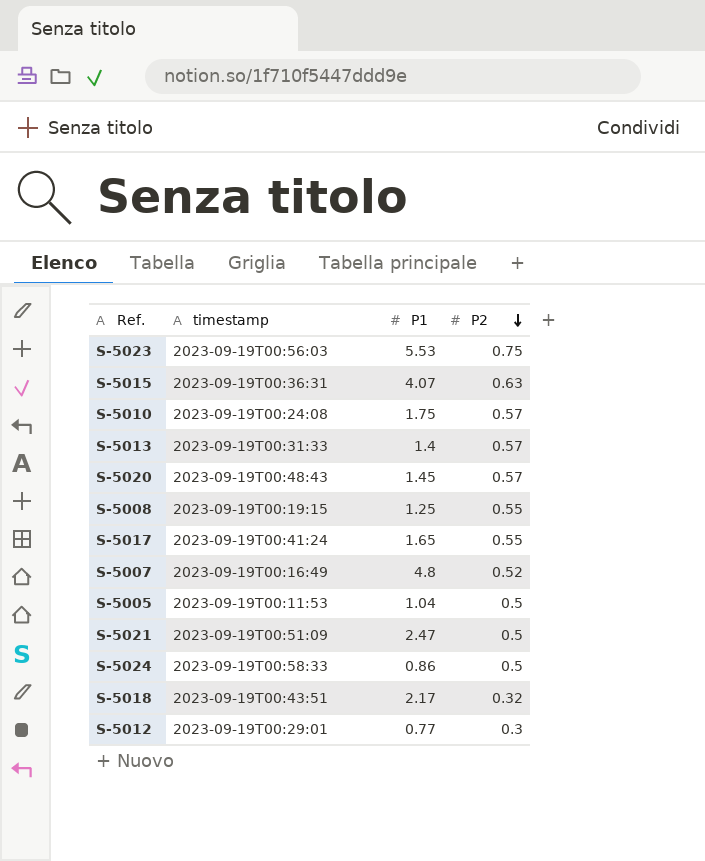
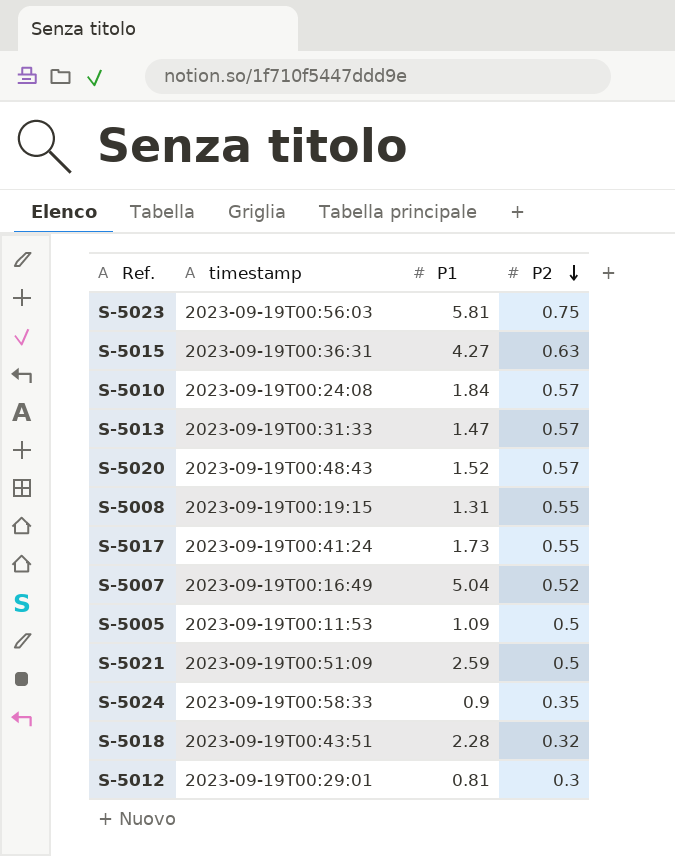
S-5023 | P1: 5.53 -> 5.81
S-5015 | P1: 4.07 -> 4.27
S-5010 | P1: 1.75 -> 1.84
S-5013 | P1: 1.4 -> 1.47
S-5020 | P1: 1.45 -> 1.52
S-5008 | P1: 1.25 -> 1.31
S-5017 | P1: 1.65 -> 1.73
S-5007 | P1: 4.8 -> 5.04
S-5005 | P1: 1.04 -> 1.09
S-5021 | P1: 2.47 -> 2.59
S-5024 | P1: 0.86 -> 0.9
S-5024 | P2: 0.5 -> 0.35
S-5018 | P1: 2.17 -> 2.28
S-5012 | P1: 0.77 -> 0.81

